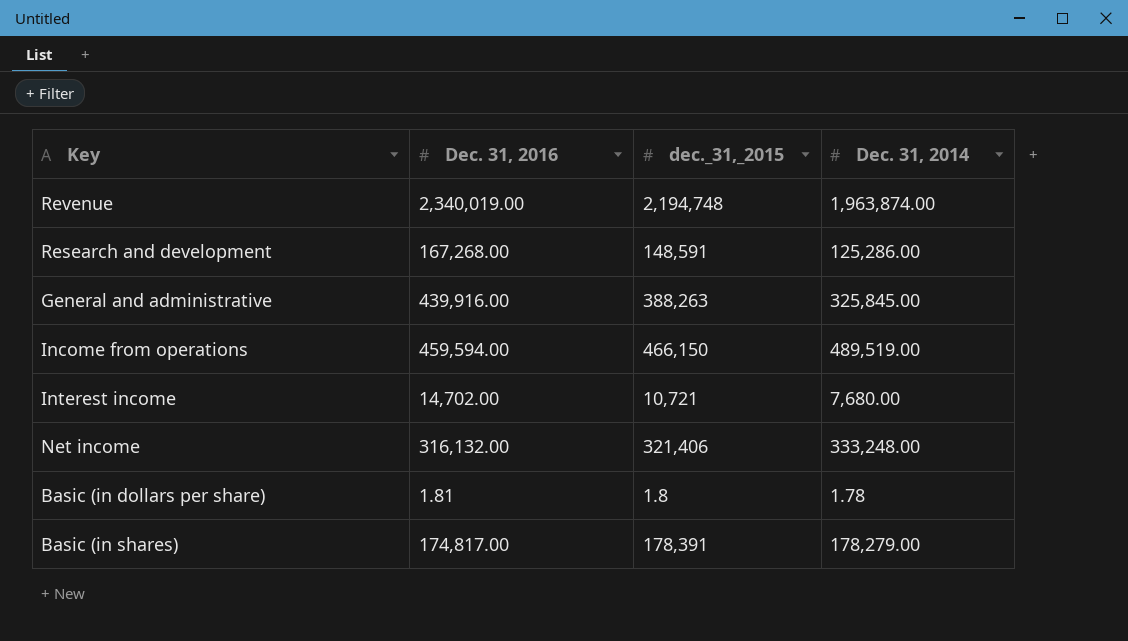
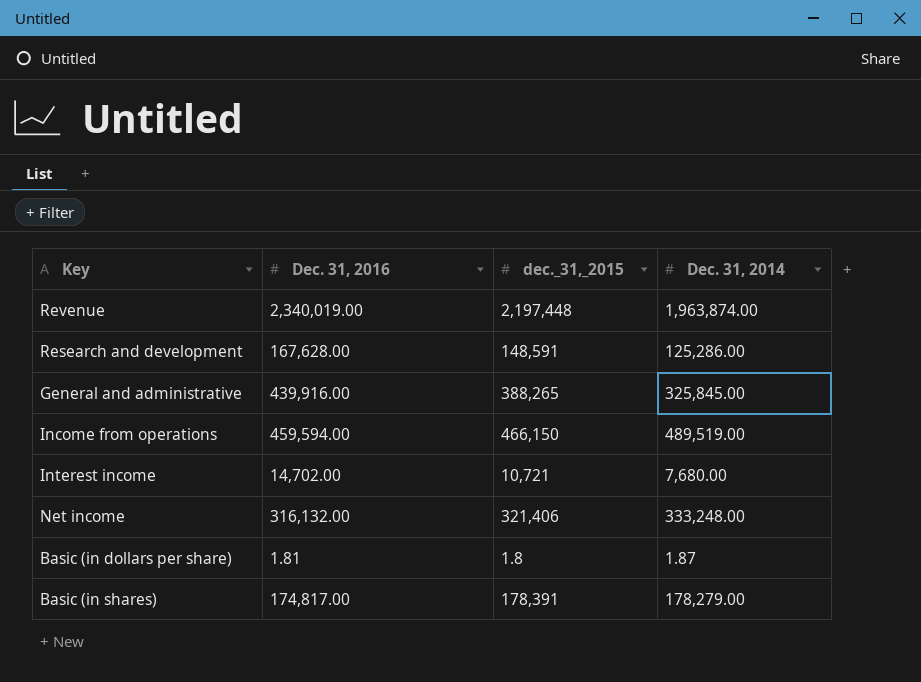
Revenue | dec._31,_2015: 2,194,748 -> 2,197,448
Research and development | Dec. 31, 2016: 167,268.00 -> 167,628.00
General and administrative | dec._31,_2015: 388,263 -> 388,265
Basic (in dollars per share) | Dec. 31, 2014: 1.78 -> 1.87

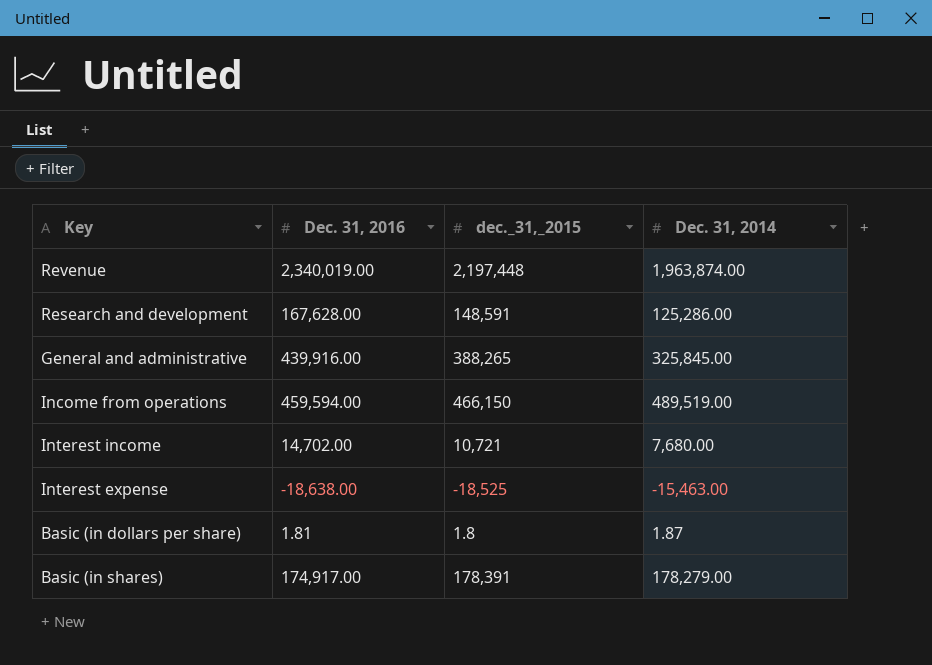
row Net income: 316,132.00 | 321,406 | 333,248.00 -> none
row Interest expense: none -> -18,638.00 | -18,525 | -15,463.00
Basic (in shares) | Dec. 31, 2016: 174,817.00 -> 174,917.00

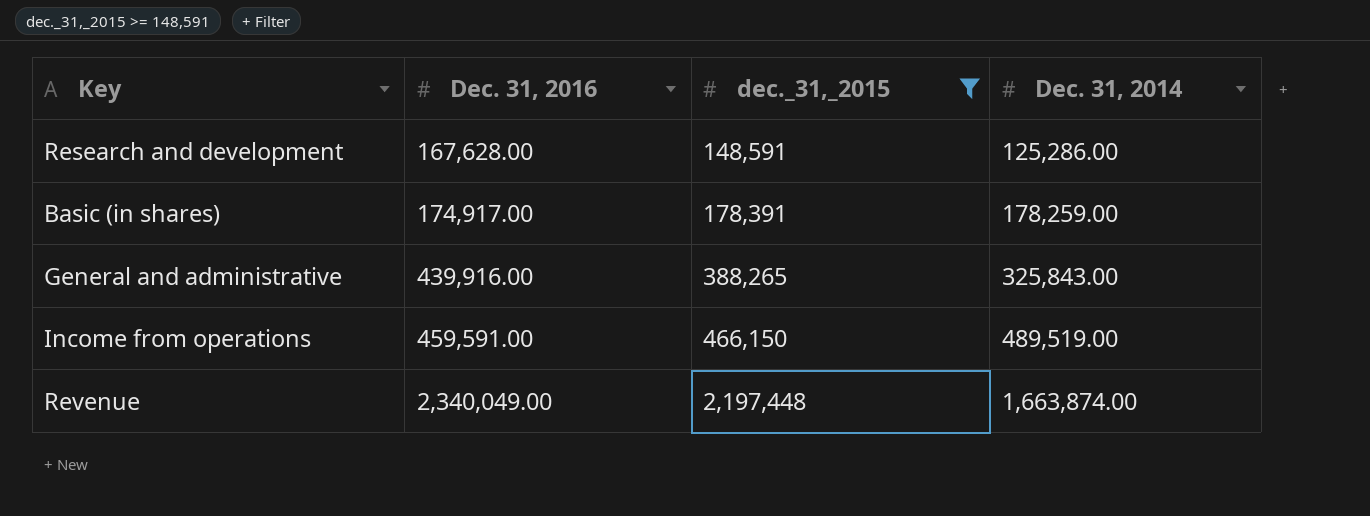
filter: none -> dec._31,_2015 >= 148,591
row order: none -> Dec. 31, 2016 ascending
Basic (in shares) | Dec. 31, 2014: 178,279.00 -> 178,259.00
General and administrative | Dec. 31, 2014: 325,845.00 -> 325,843.00
Income from operations | Dec. 31, 2016: 459,594.00 -> 459,591.00
Revenue | Dec. 31, 2016: 2,340,019.00 -> 2,340,049.00
Revenue | Dec. 31, 2014: 1,963,874.00 -> 1,663,874.00

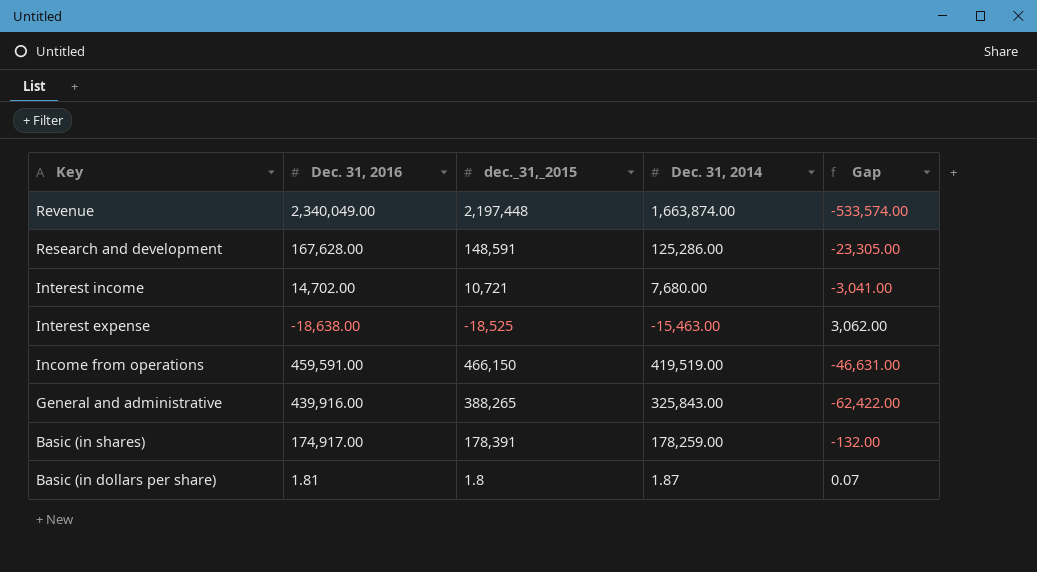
filter: dec._31,_2015 >= 148,591 -> none
row order: Dec. 31, 2016 ascending -> Key descending
column Gap | formula: none -> [Dec. 31, 2014] - [dec._31,_2015]
Income from operations | Dec. 31, 2014: 489,519.00 -> 419,519.00

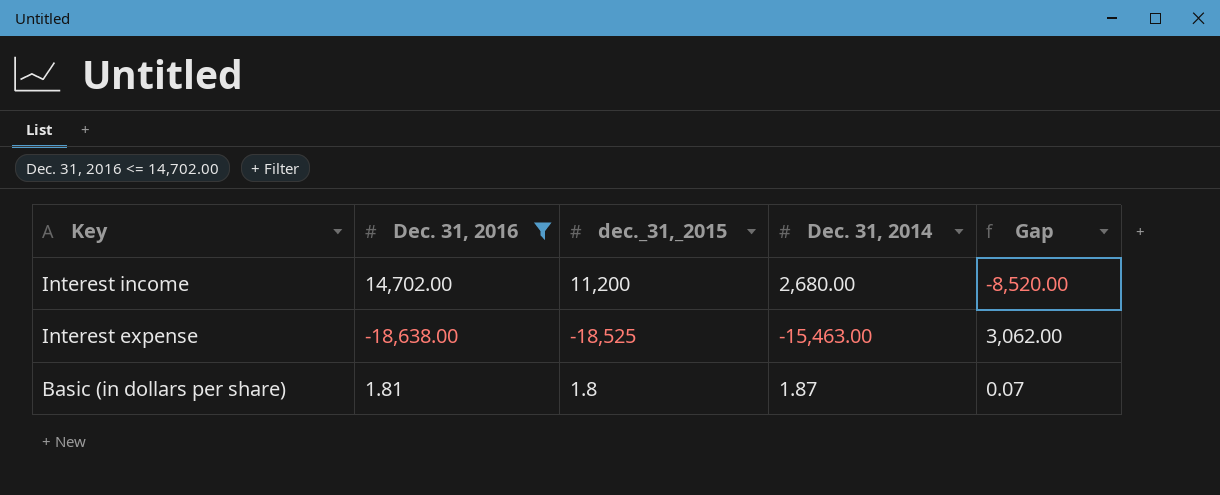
filter: none -> Dec. 31, 2016 <= 14,702.00
Interest income | dec._31,_2015: 10,721 -> 11,200
Interest income | Dec. 31, 2014: 7,680.00 -> 2,680.00
Interest income | Gap: -3,041.00 -> -8,520.00

